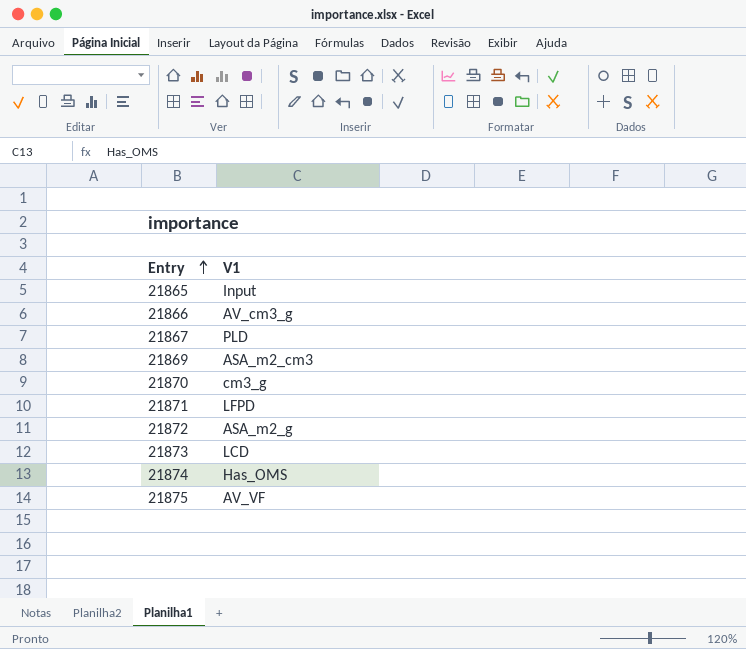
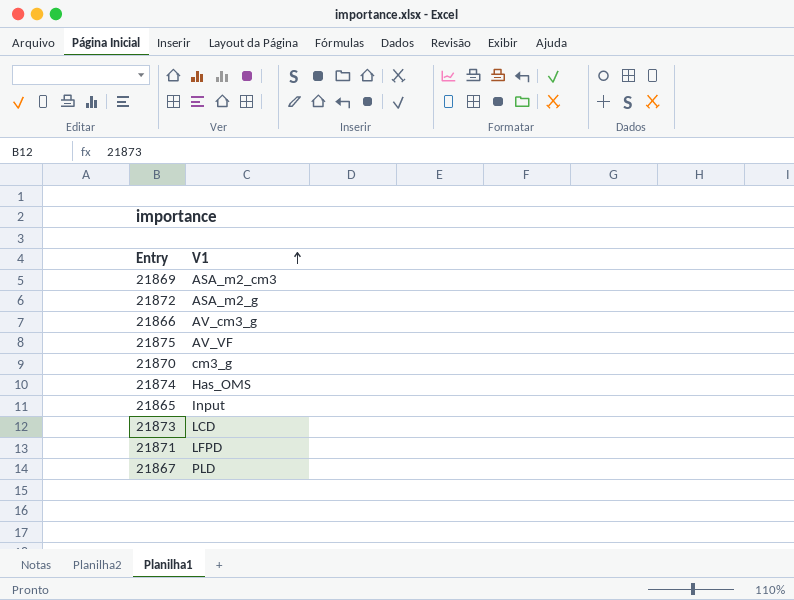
row order: Entry ascending -> V1 ascending

